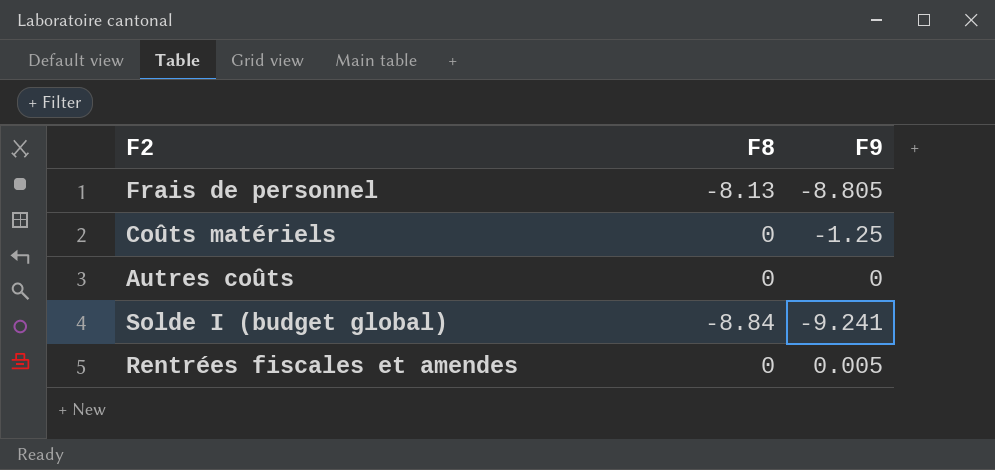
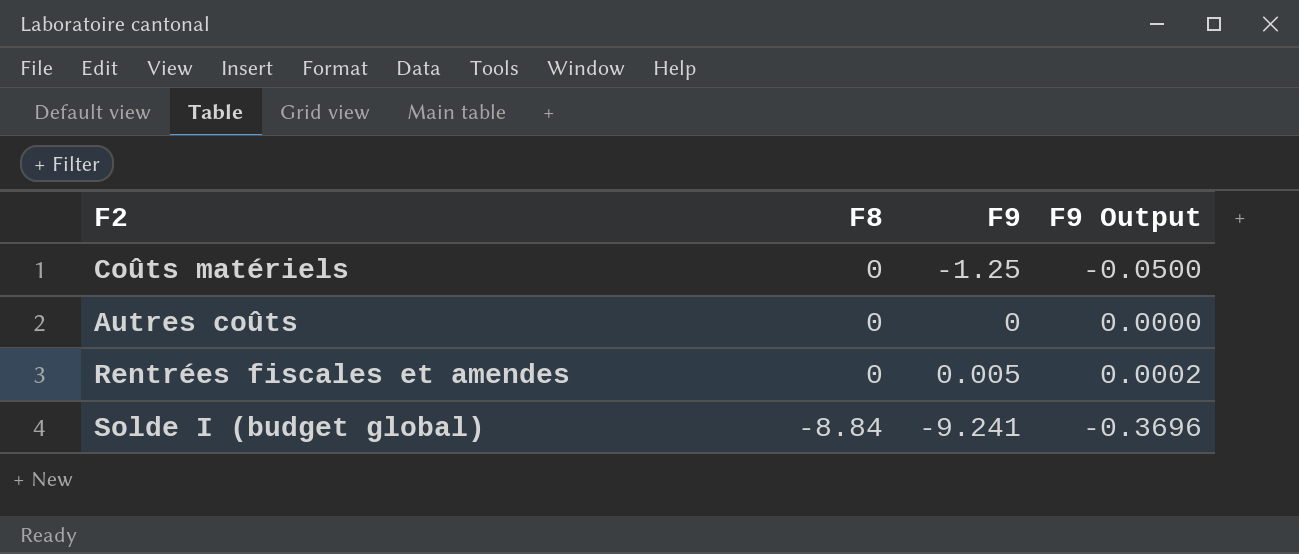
row order: none -> F8 descending
column F9 Output | formula: none -> [F9] * 0.04
row Frais de personnel: -8.13 | -8.805 -> none

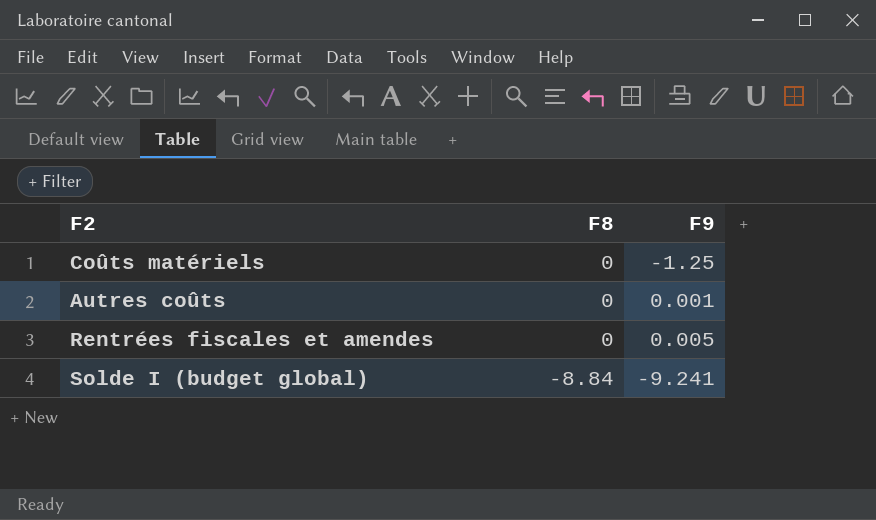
column F9 Output | formula: [F9] * 0.04 -> none
Autres coûts | F9: 0 -> 0.001

